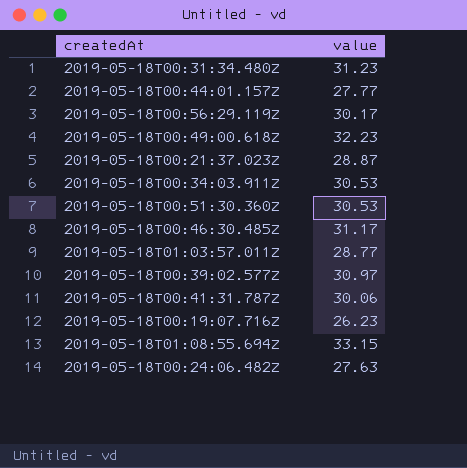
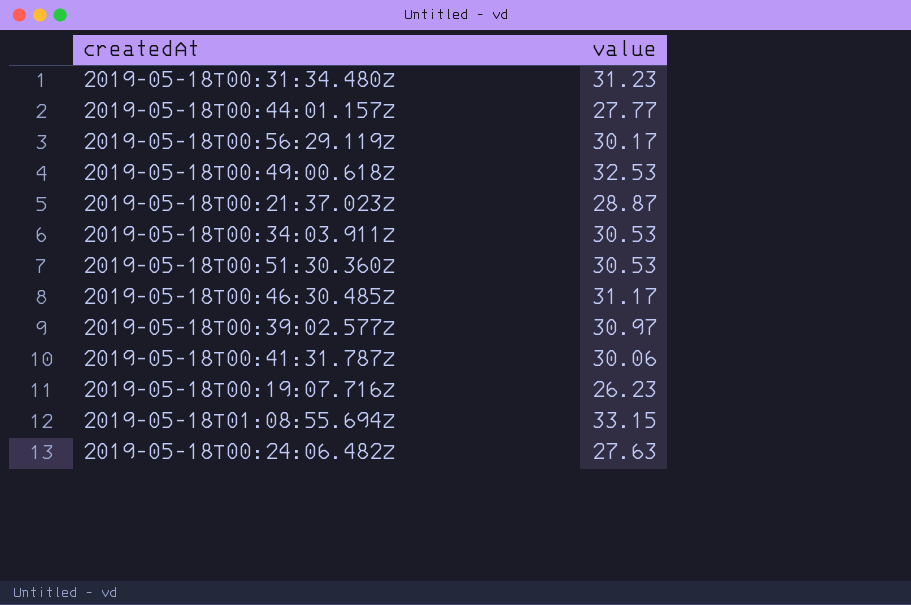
row 2019-05-18T01:03:57.011Z: 28.77 -> none
2019-05-18T00:49:00.618Z | value: 32.23 -> 32.53

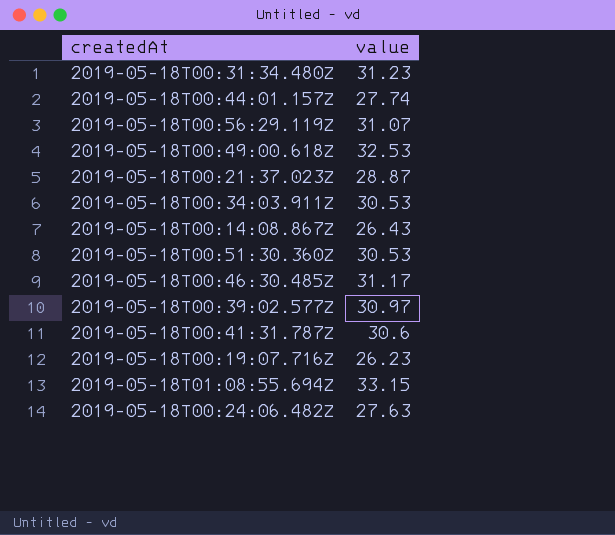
2019-05-18T00:44:01.157Z | value: 27.77 -> 27.74
2019-05-18T00:56:29.119Z | value: 30.17 -> 31.07
row 2019-05-18T00:14:08.867Z: none -> 26.43
2019-05-18T00:41:31.787Z | value: 30.06 -> 30.6

